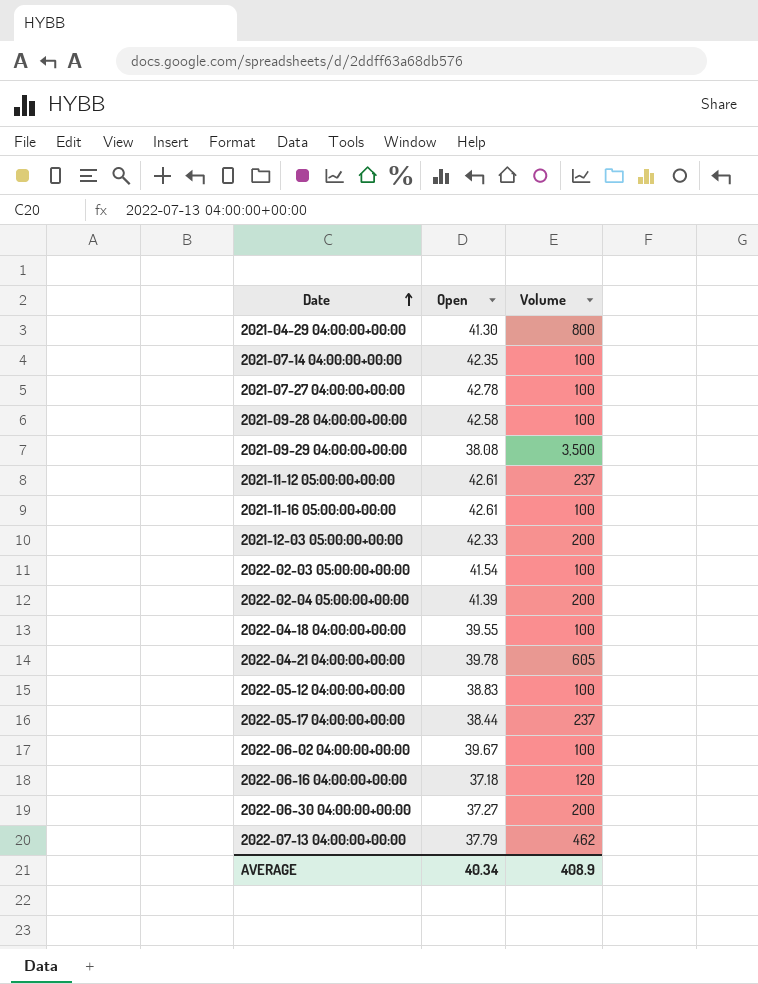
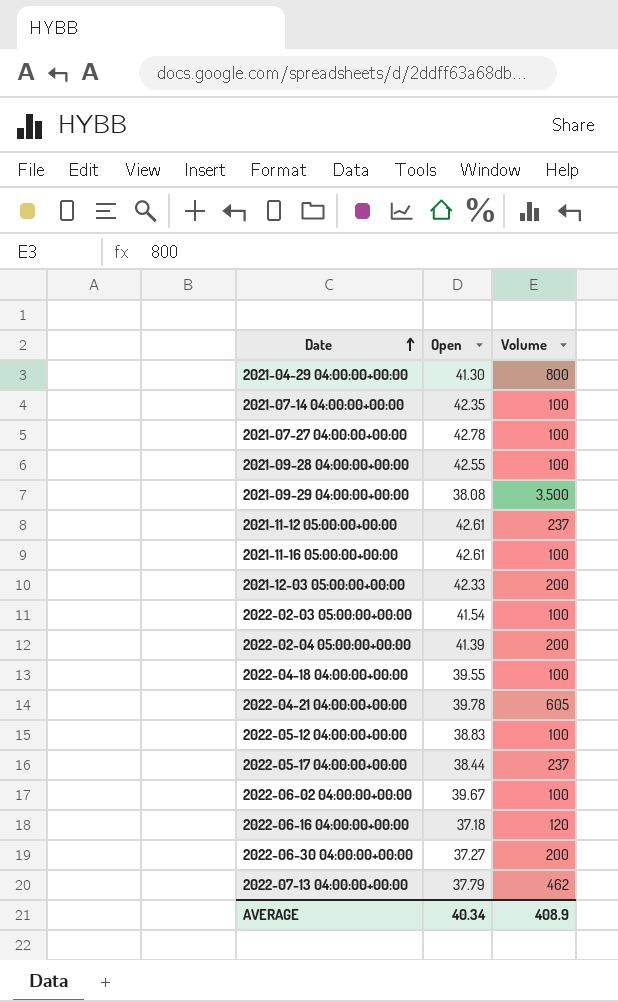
2021-09-28 04:00:00+00:00 | Open: 42.58 -> 42.55

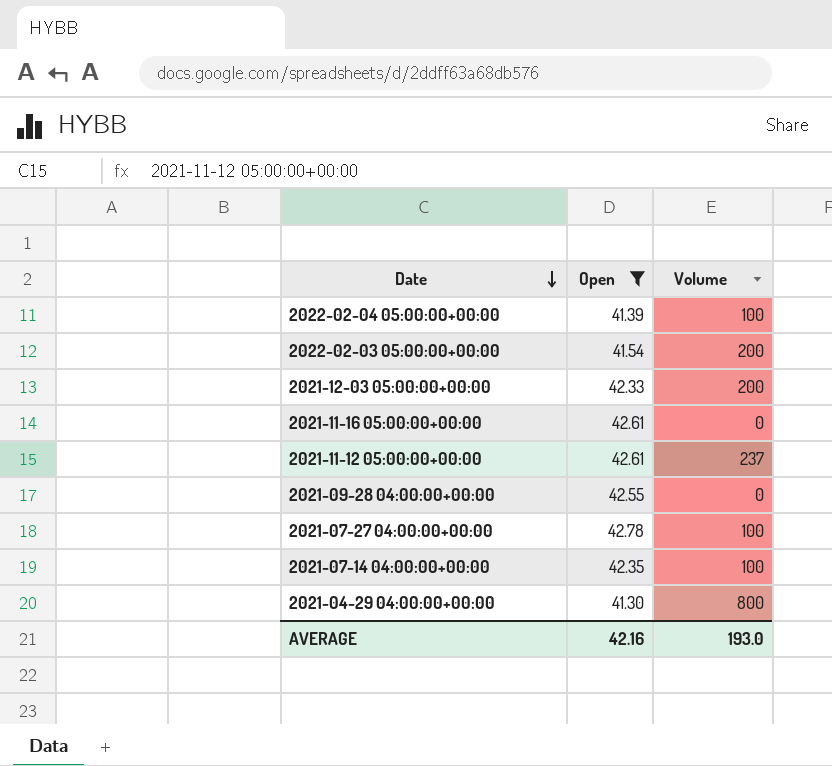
filter: none -> Open >= 41.30
row order: Date ascending -> Date descending
2022-02-04 05:00:00+00:00 | Volume: 200 -> 100
2022-02-03 05:00:00+00:00 | Volume: 100 -> 200
2021-11-16 05:00:00+00:00 | Volume: 100 -> 0
2021-09-28 04:00:00+00:00 | Volume: 100 -> 0
AVERAGE | Open: 40.34 -> 42.16
AVERAGE | Volume: 408.9 -> 193.0

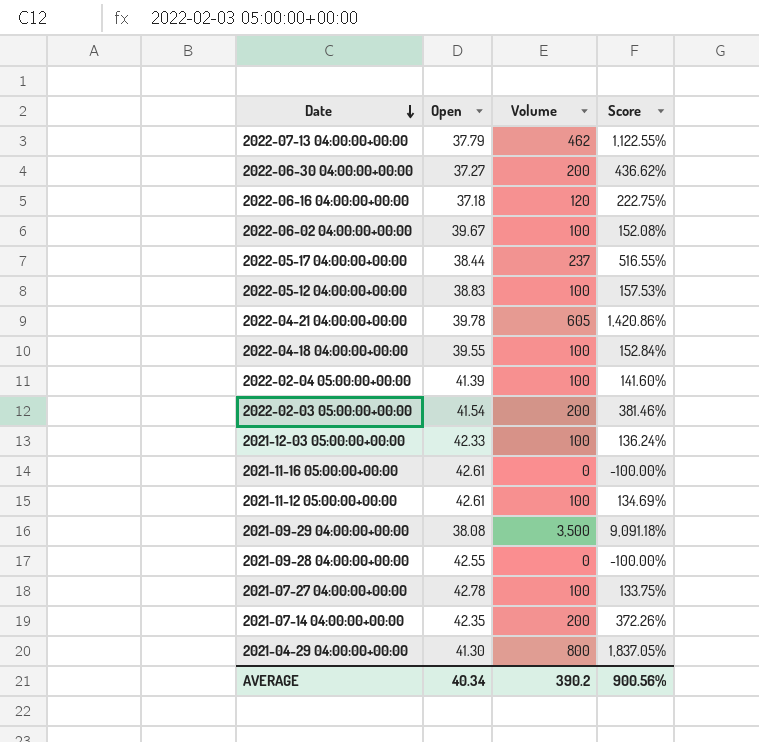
filter: Open >= 41.30 -> none
column Score | formula: none -> ([Volume] - [Open]) / [Open]
2021-12-03 05:00:00+00:00 | Volume: 200 -> 100
2021-11-12 05:00:00+00:00 | Volume: 237 -> 100
2021-07-14 04:00:00+00:00 | Volume: 100 -> 200
AVERAGE | Open: 42.16 -> 40.34
AVERAGE | Volume: 193.0 -> 390.2

